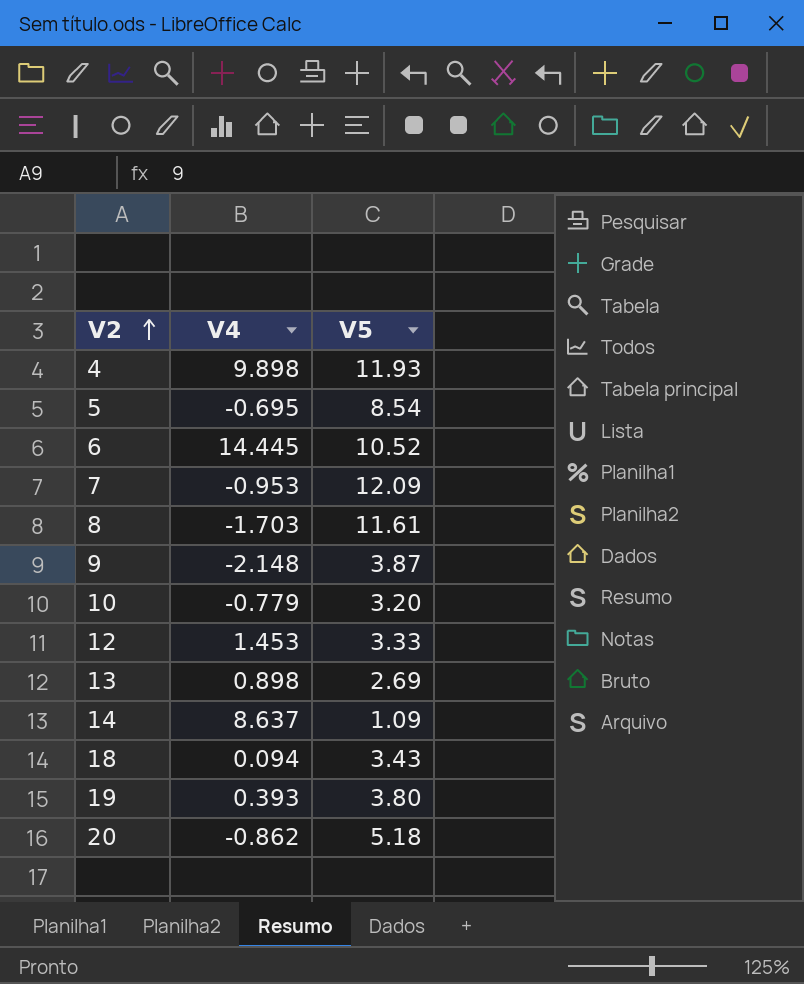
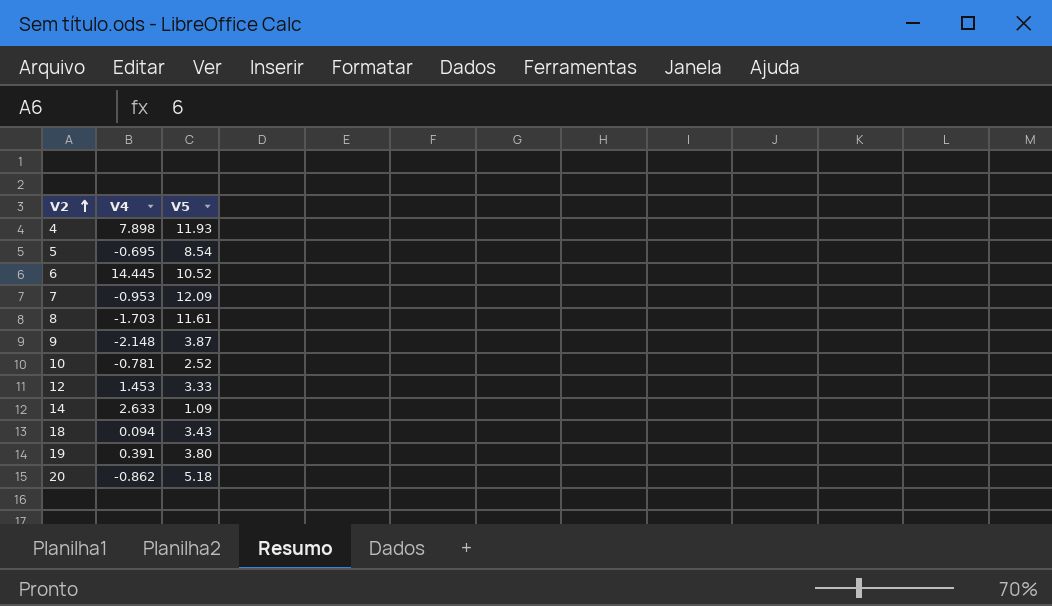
row 13: 0.898 | 2.69 -> none
4 | V4: 9.898 -> 7.898
10 | V4: -0.779 -> -0.781
10 | V5: 3.20 -> 2.52
14 | V4: 8.637 -> 2.633
19 | V4: 0.393 -> 0.391

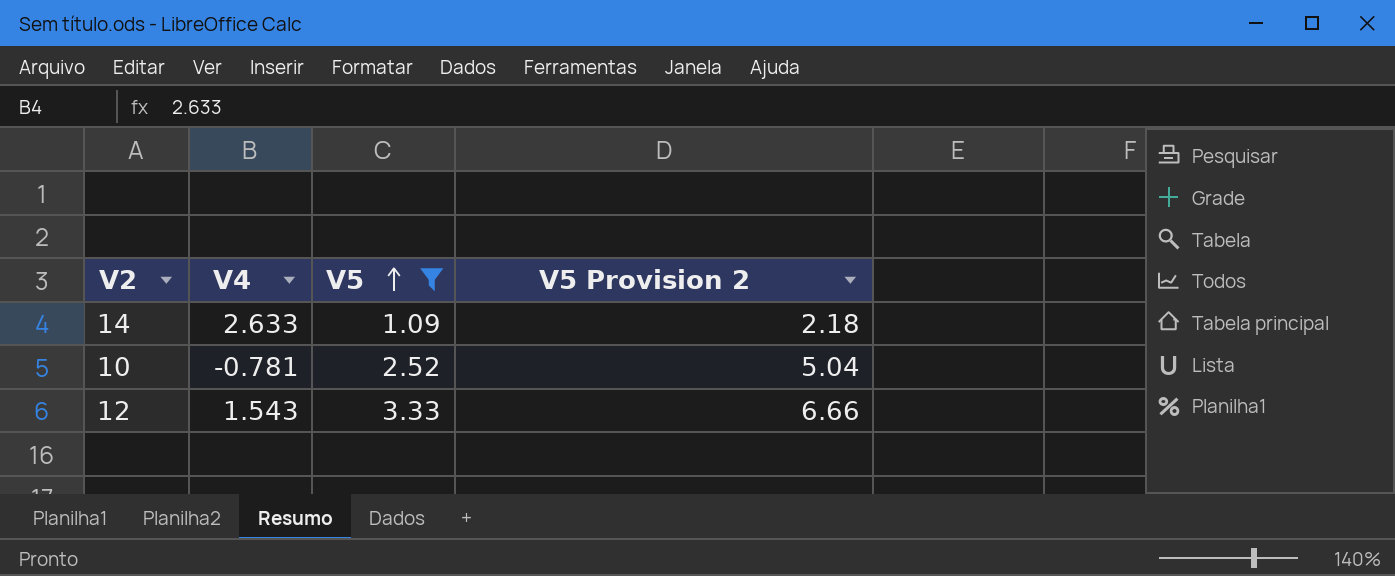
filter: none -> V5 <= 3.33
row order: V2 ascending -> V5 ascending
column V5 Provision 2 | formula: none -> [V5] * 2
12 | V4: 1.453 -> 1.543

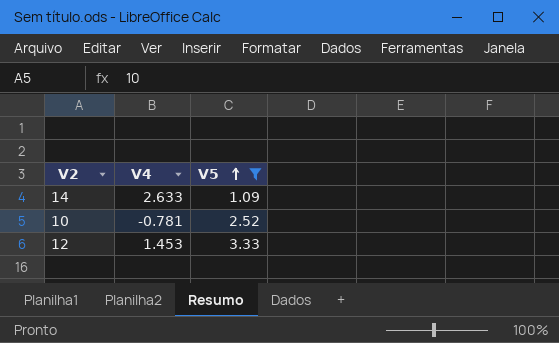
column V5 Provision 2 | formula: [V5] * 2 -> none
12 | V4: 1.543 -> 1.453

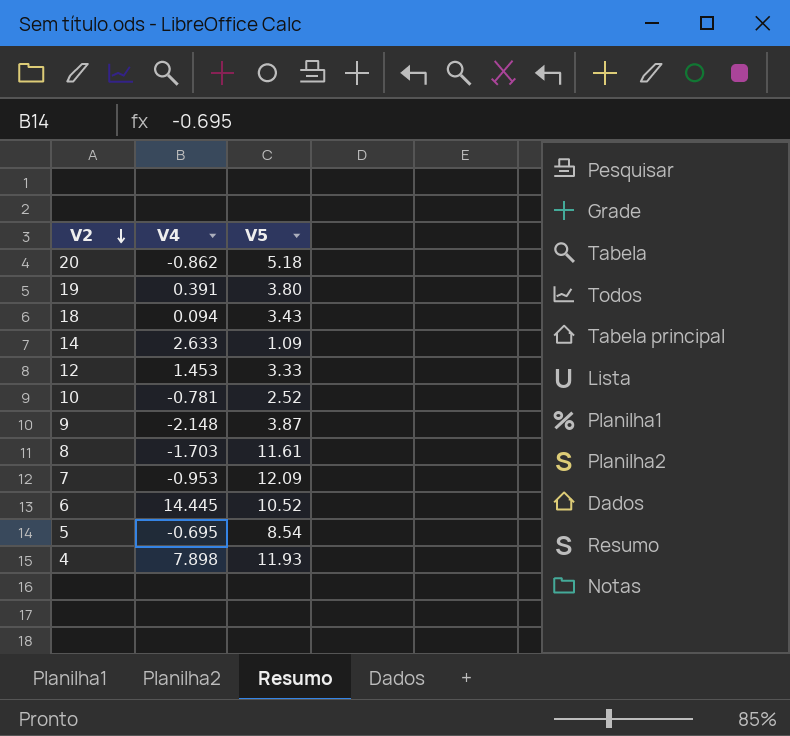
filter: V5 <= 3.33 -> none
row order: V5 ascending -> V2 descending

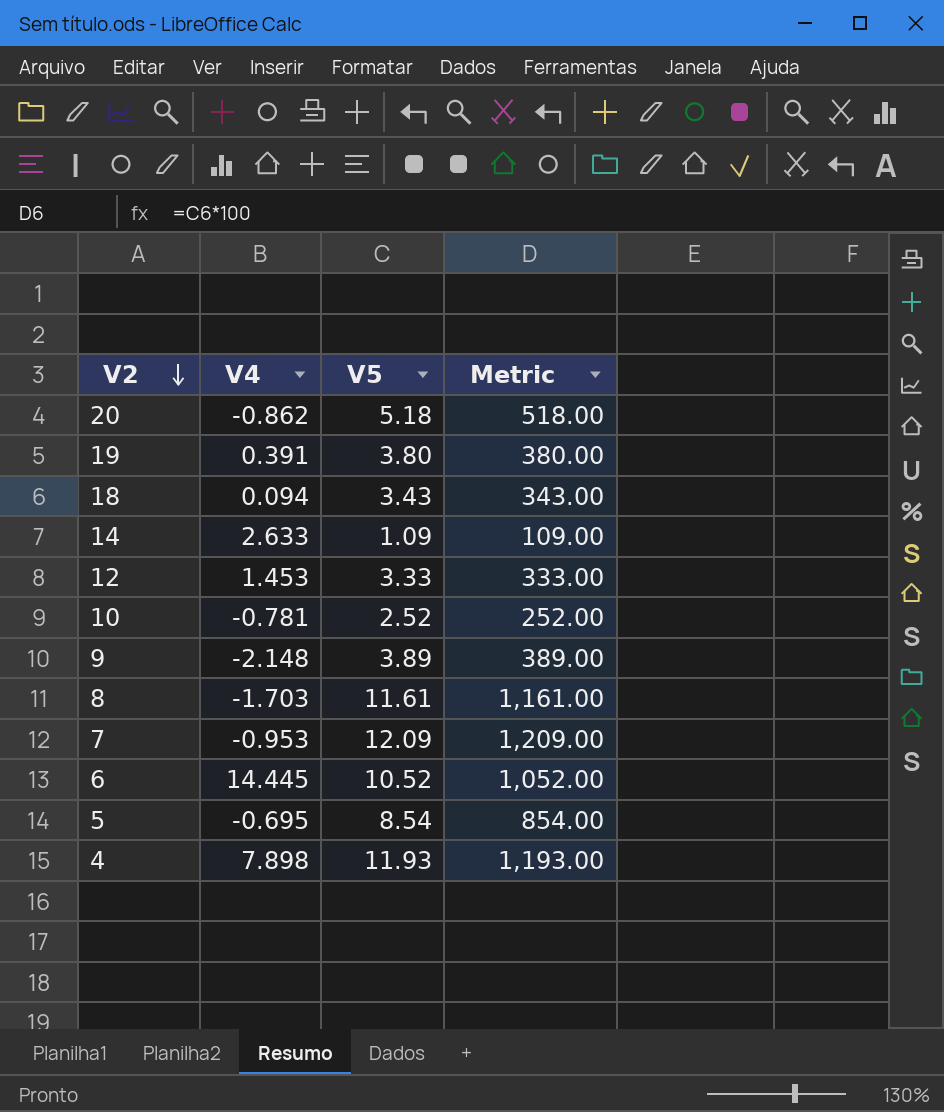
column Metric | formula: none -> [V5] * 100
9 | V5: 3.87 -> 3.89

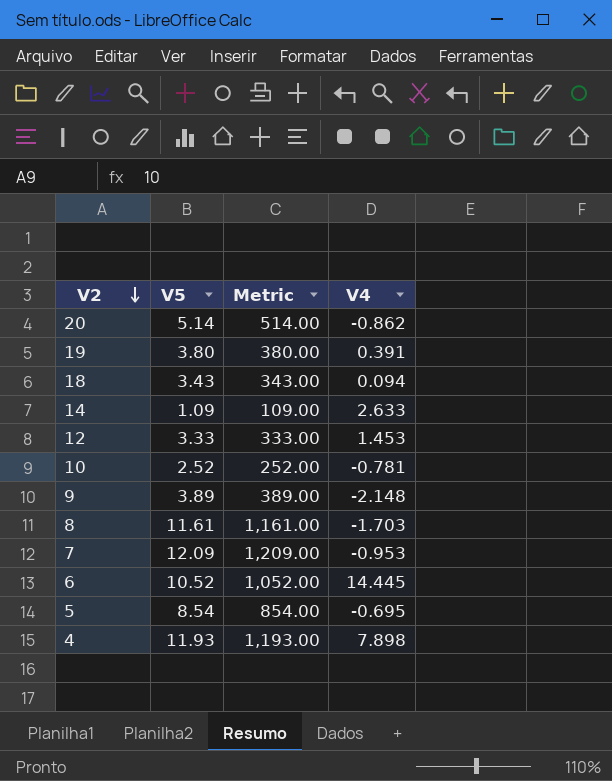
column V4 | position: 2 -> 4
20 | V5: 5.18 -> 5.14
20 | Metric: 518.00 -> 514.00

